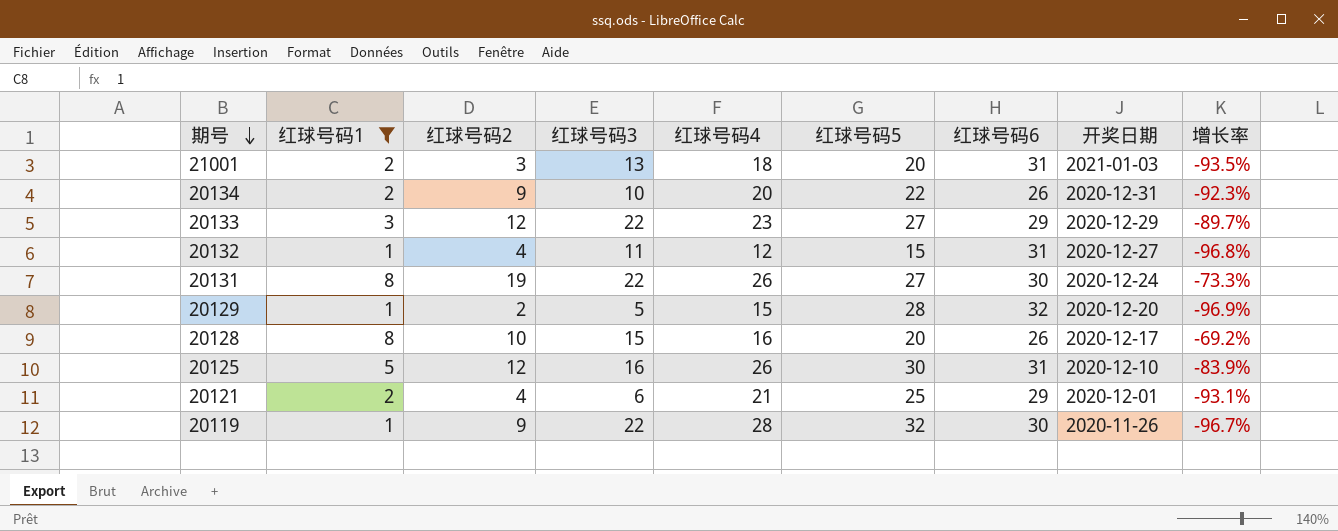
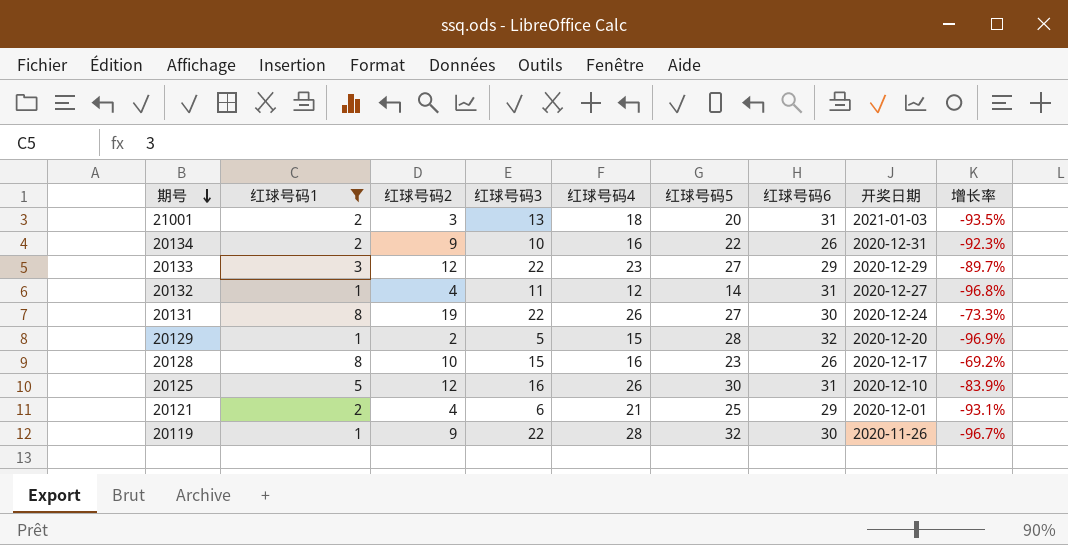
20134 | 红球号码4: 20 -> 16
20132 | 红球号码5: 15 -> 14
20128 | 红球号码5: 20 -> 23

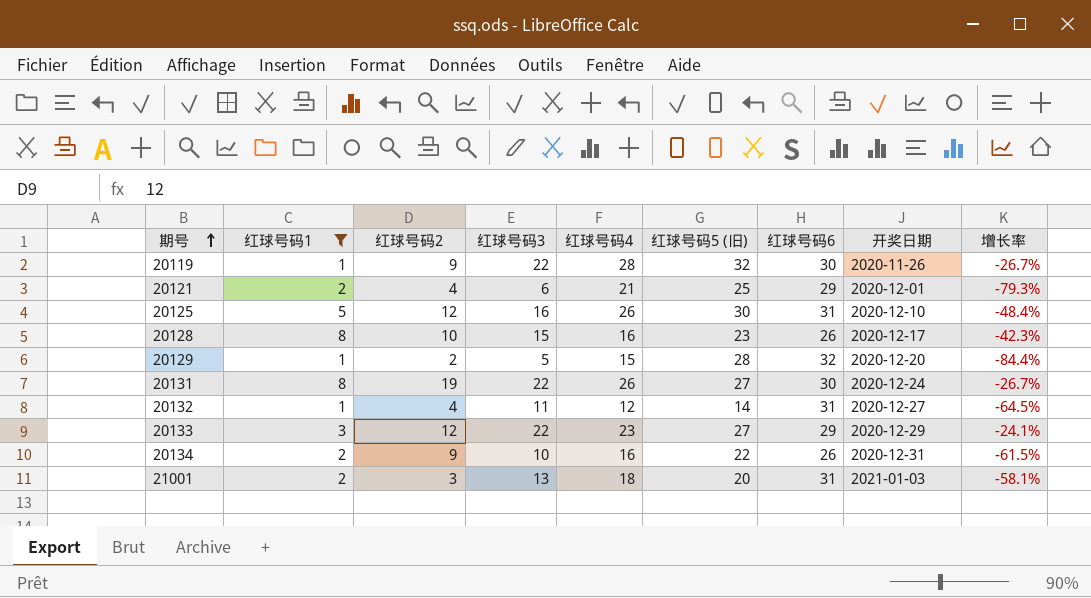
row order: 期号 descending -> 期号 ascending
column name: 红球号码5 -> 红球号码5 (旧)
column 增长率 | formula: ([红球号码1] - [红球号码6]) / [红球号码6] -> ([红球号码3] - [红球号码6]) / [红球号码6]

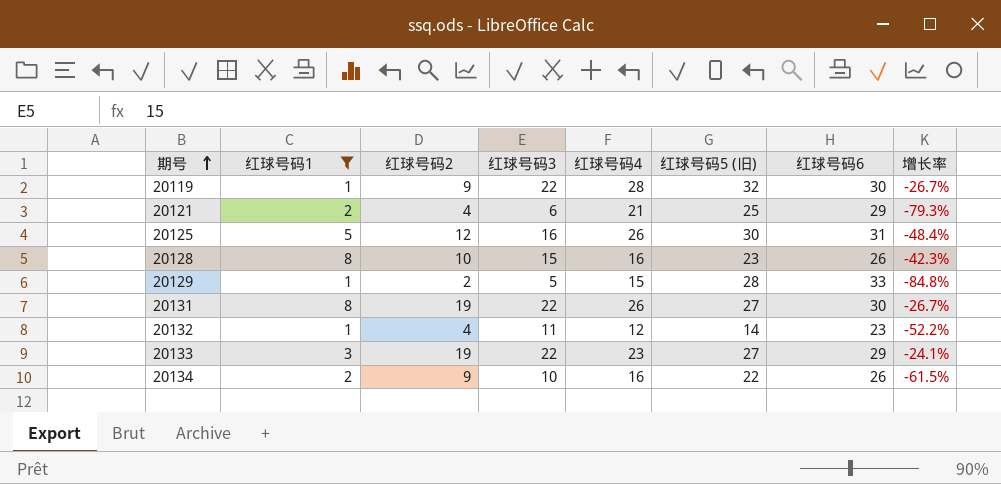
column 开奖日期 | position: 8 -> none
row 21001: 2 | 3 | 13 | 18 | 20 | 31 | 2021-01-03 | -58.1% -> none
20129 | 红球号码6: 32 -> 33
20129 | 增长率: -84.4% -> -84.8%
20132 | 红球号码6: 31 -> 23
20132 | 增长率: -64.5% -> -52.2%
20133 | 红球号码2: 12 -> 19

